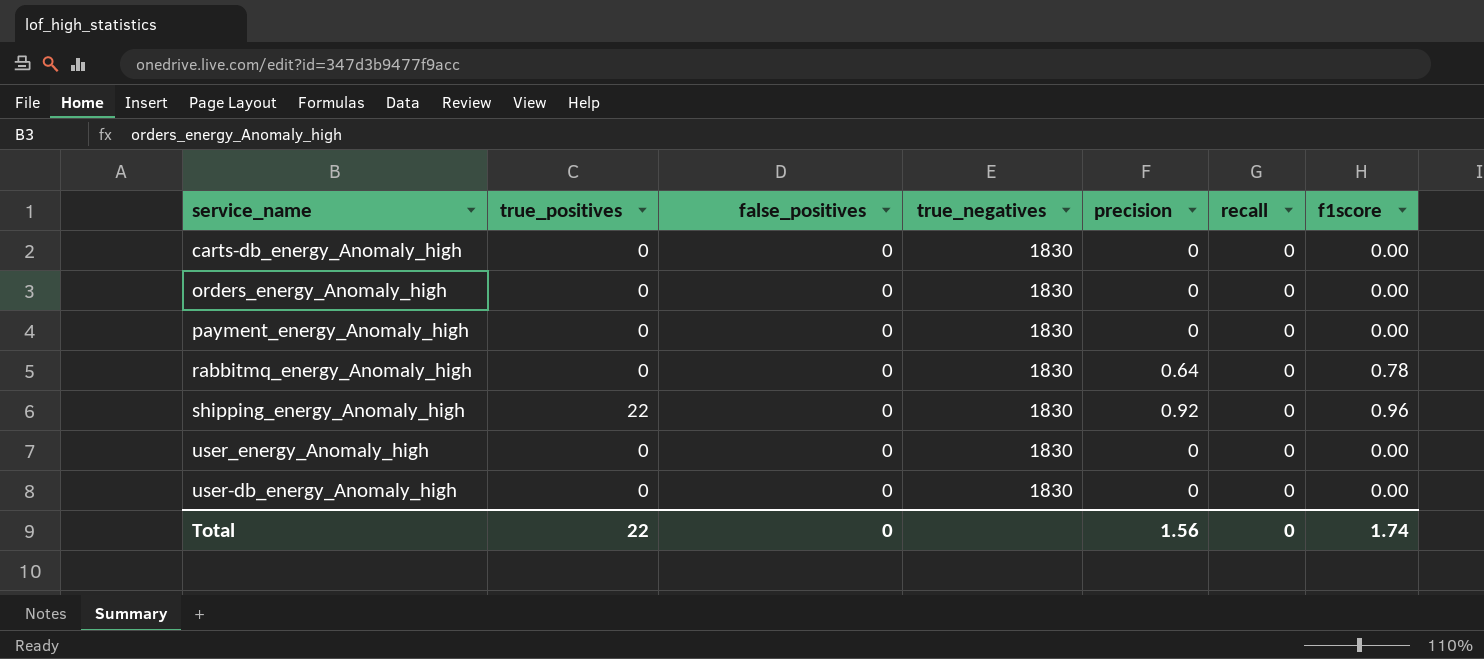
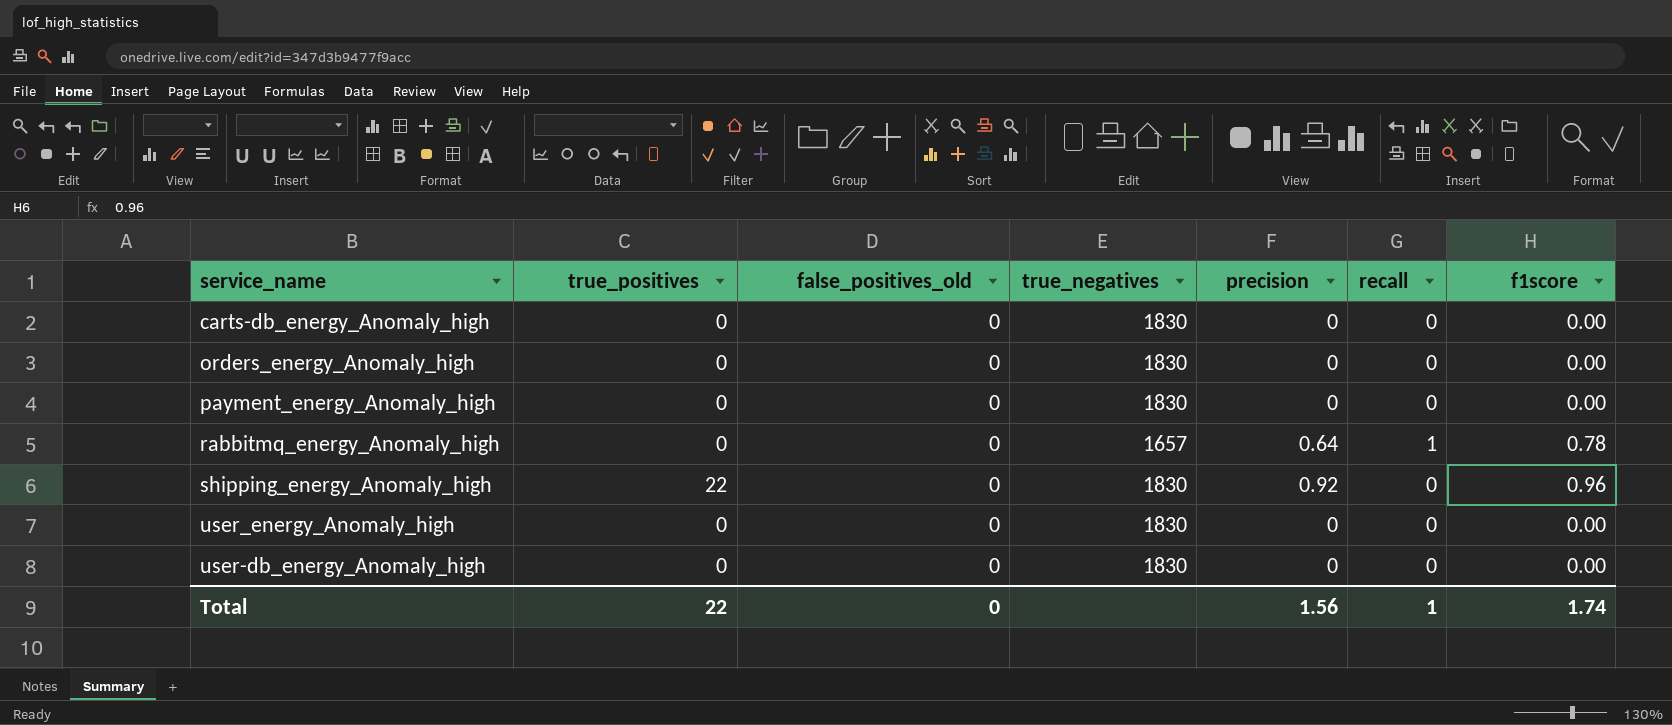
column name: false_positives -> false_positives_old
rabbitmq_energy_Anomaly_high | true_negatives: 1830 -> 1657
rabbitmq_energy_Anomaly_high | recall: 0 -> 1
Total | recall: 0 -> 1

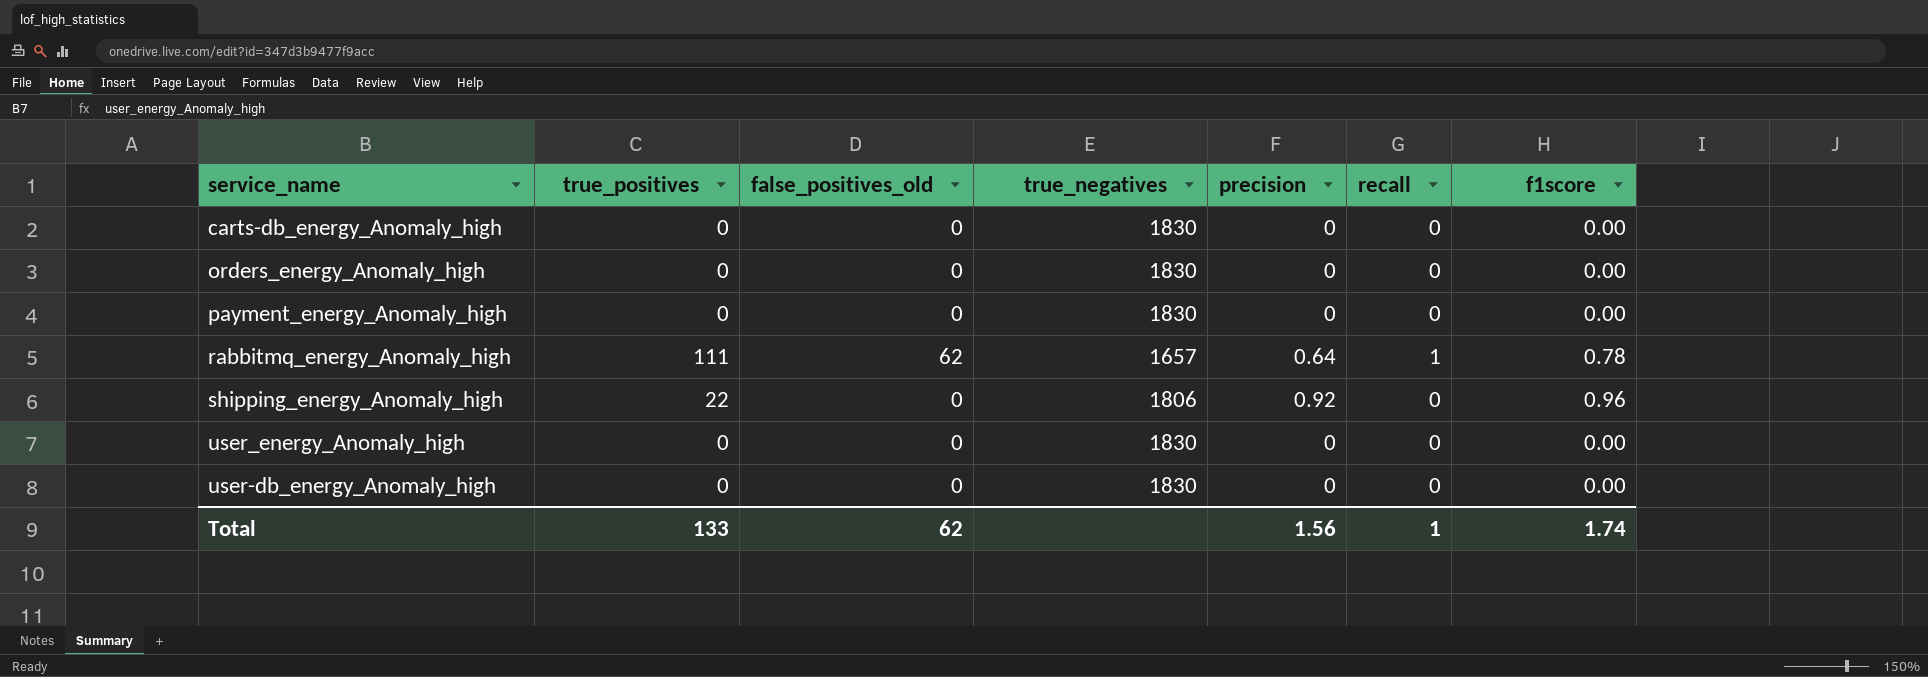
rabbitmq_energy_Anomaly_high | true_positives: 0 -> 111
rabbitmq_energy_Anomaly_high | false_positives_old: 0 -> 62
shipping_energy_Anomaly_high | true_negatives: 1830 -> 1806
Total | true_positives: 22 -> 133
Total | false_positives_old: 0 -> 62

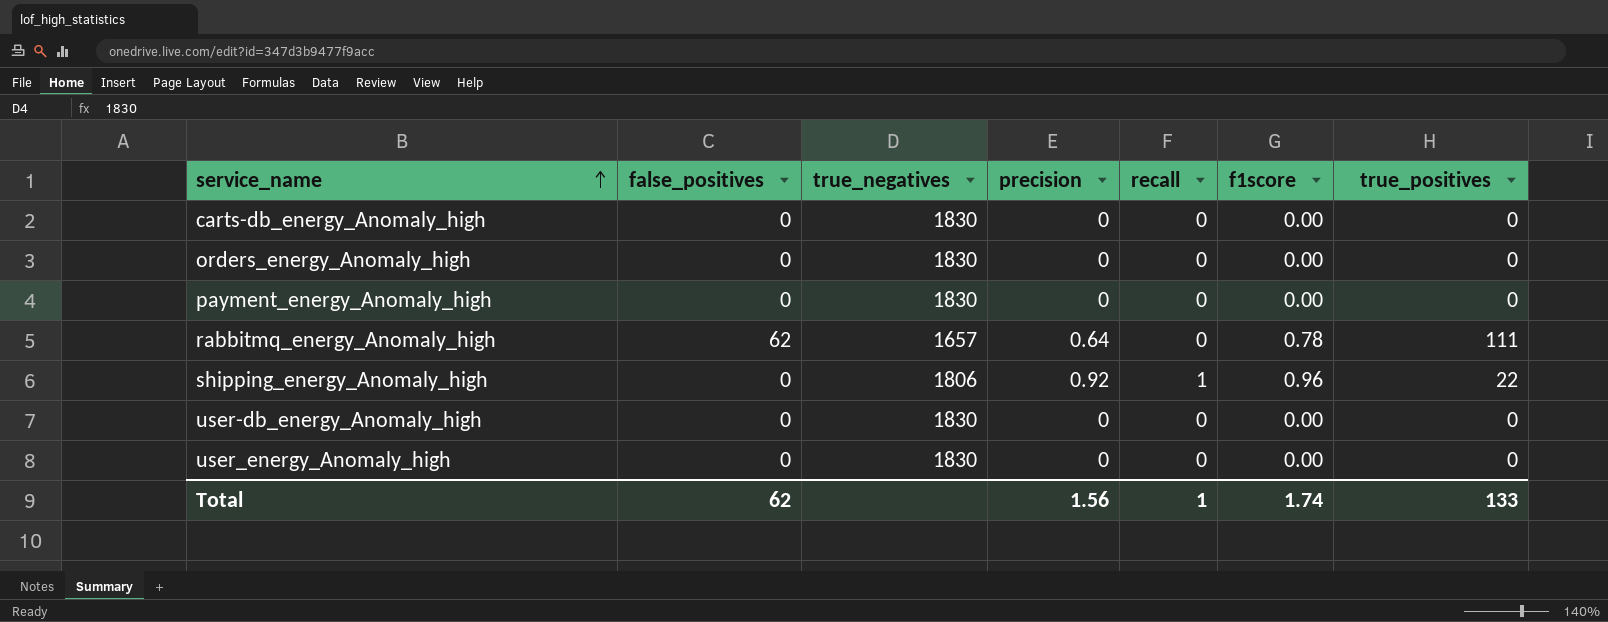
row order: none -> service_name ascending
column name: false_positives_old -> false_positives
column true_positives | position: 2 -> 7
rabbitmq_energy_Anomaly_high | recall: 1 -> 0
shipping_energy_Anomaly_high | recall: 0 -> 1

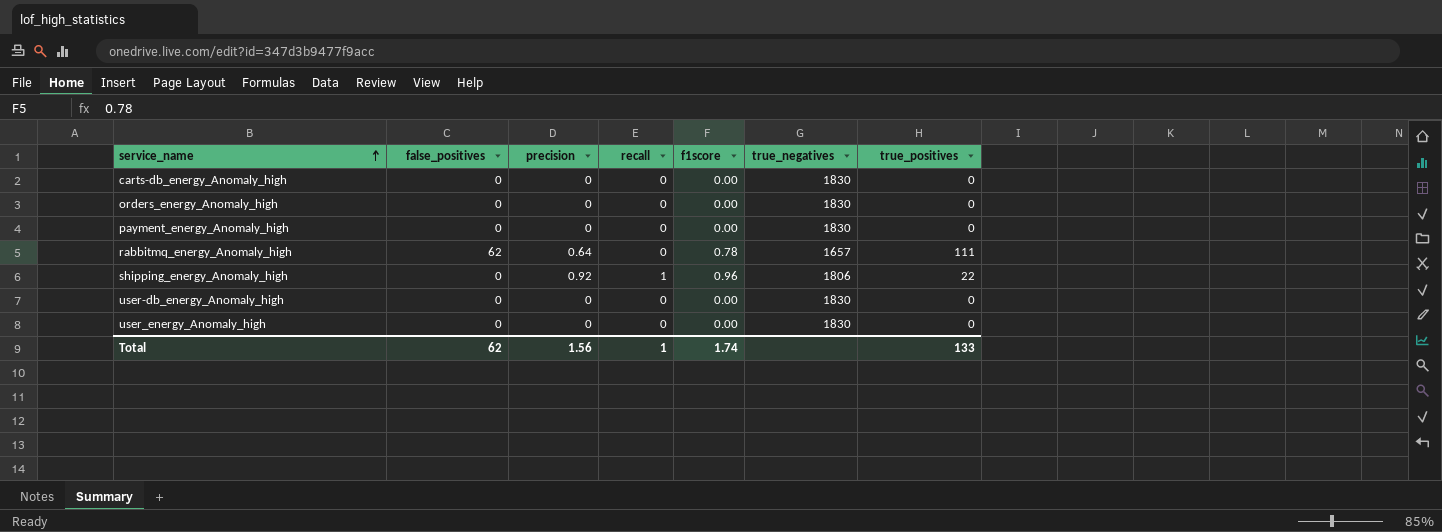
column true_negatives | position: 3 -> 6

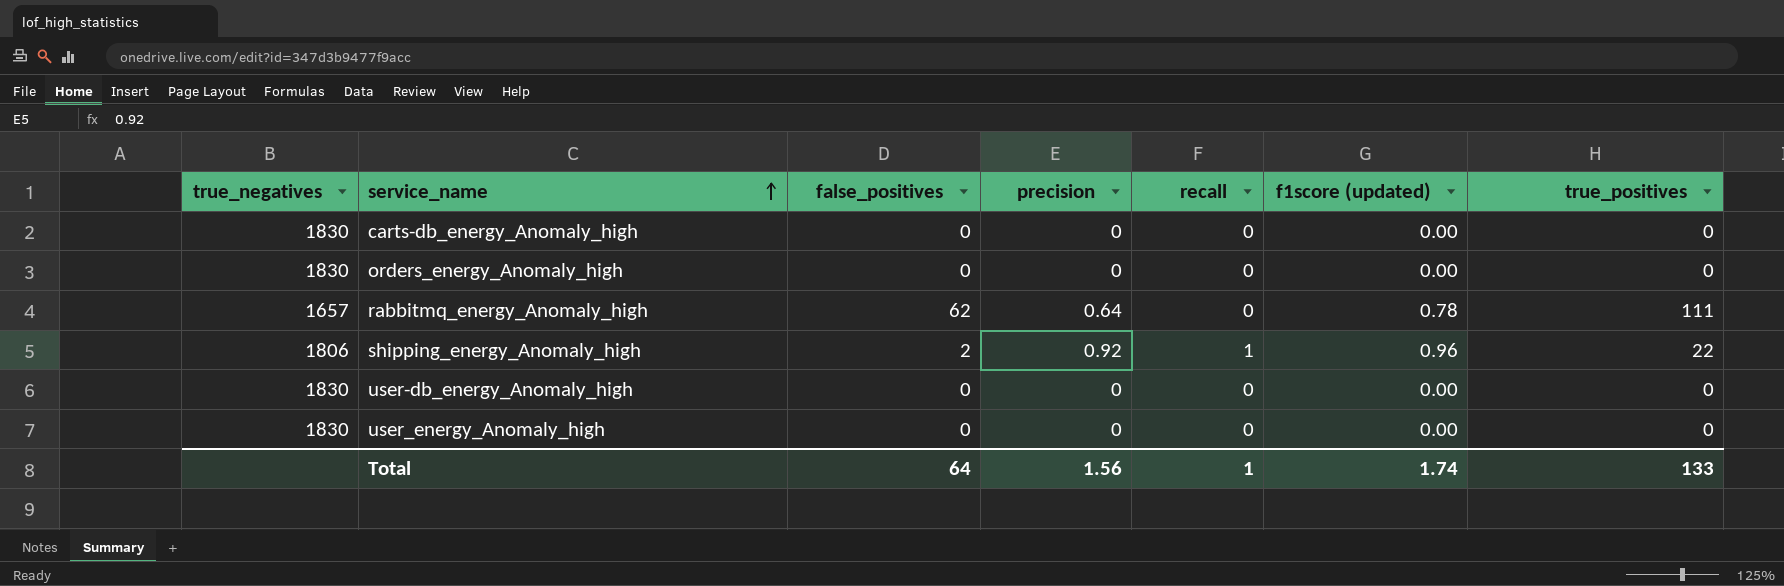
column true_negatives | position: 6 -> 1
column name: f1score -> f1score (updated)
row payment_energy_Anomaly_high: 0 | 0 | 0 | 0.00 | 1830 | 0 -> none
shipping_energy_Anomaly_high | false_positives: 0 -> 2
Total | false_positives: 62 -> 64

